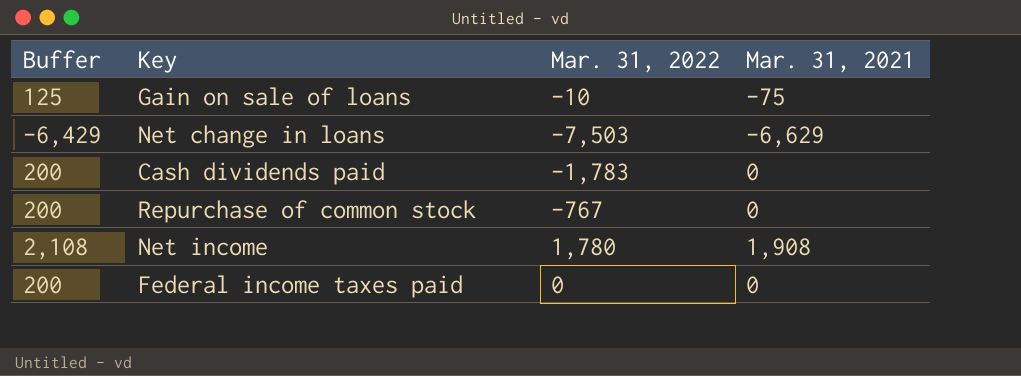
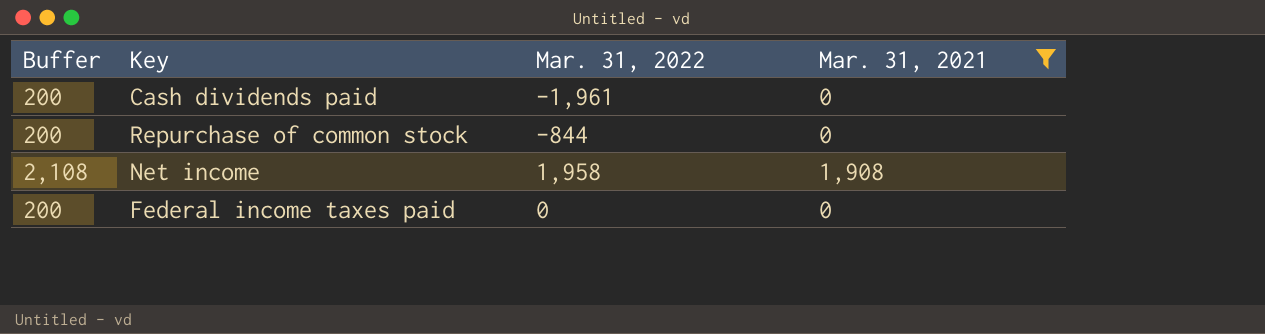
filter: none -> Mar. 31, 2021 >= 0
Cash dividends paid | Mar. 31, 2022: -1,783 -> -1,961
Repurchase of common stock | Mar. 31, 2022: -767 -> -844
Net income | Mar. 31, 2022: 1,780 -> 1,958

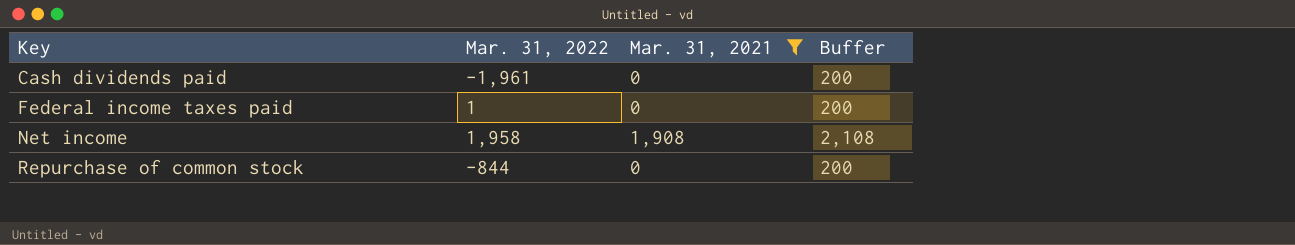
row order: none -> Key ascending
column Buffer | position: 1 -> 4
Federal income taxes paid | Mar. 31, 2022: 0 -> 1

